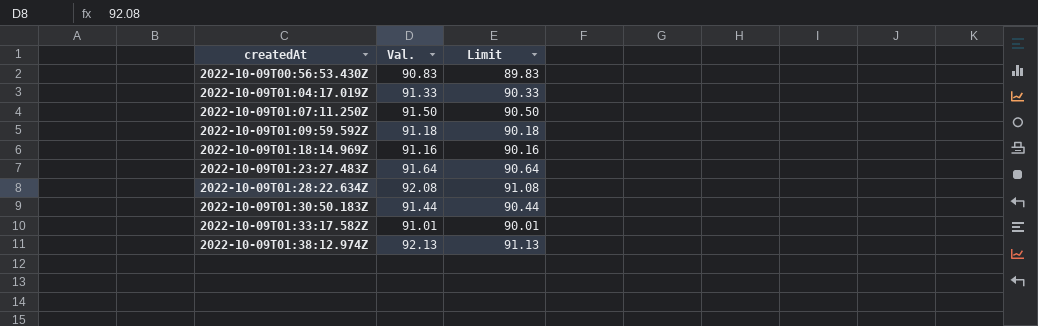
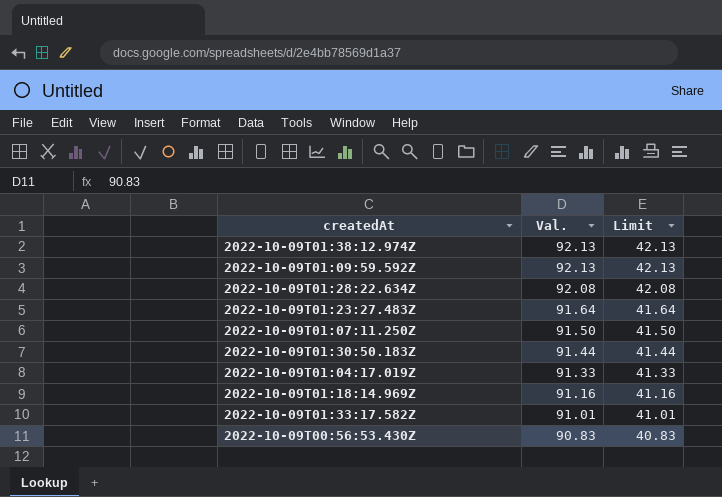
row order: createdAt ascending -> Val. descending
column Limit | formula: [Val.] - 1 -> [Val.] - 50
2022-10-09T01:09:59.592Z | Val.: 91.18 -> 92.13

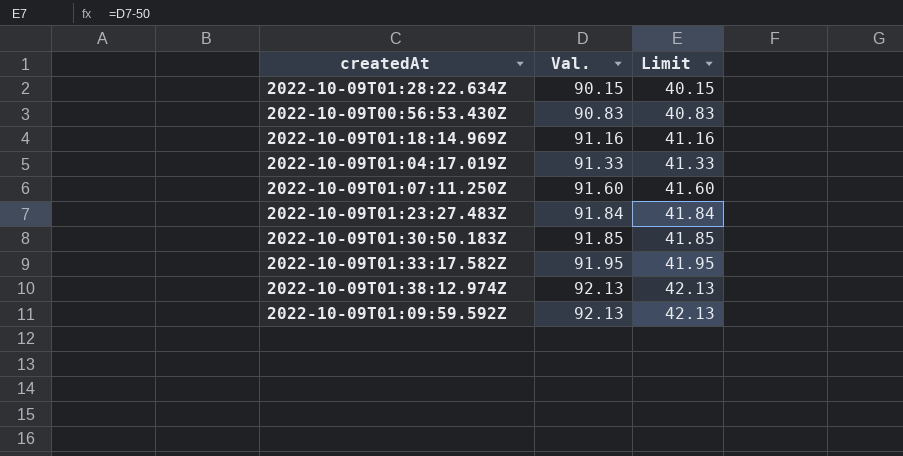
row order: Val. descending -> Val. ascending
2022-10-09T01:28:22.634Z | Val.: 92.08 -> 90.15
2022-10-09T01:28:22.634Z | Limit: 42.08 -> 40.15
2022-10-09T01:07:11.250Z | Val.: 91.50 -> 91.60
2022-10-09T01:07:11.250Z | Limit: 41.50 -> 41.60
2022-10-09T01:23:27.483Z | Val.: 91.64 -> 91.84
2022-10-09T01:23:27.483Z | Limit: 41.64 -> 41.84
2022-10-09T01:30:50.183Z | Val.: 91.44 -> 91.85
2022-10-09T01:30:50.183Z | Limit: 41.44 -> 41.85
2022-10-09T01:33:17.582Z | Val.: 91.01 -> 91.95
2022-10-09T01:33:17.582Z | Limit: 41.01 -> 41.95

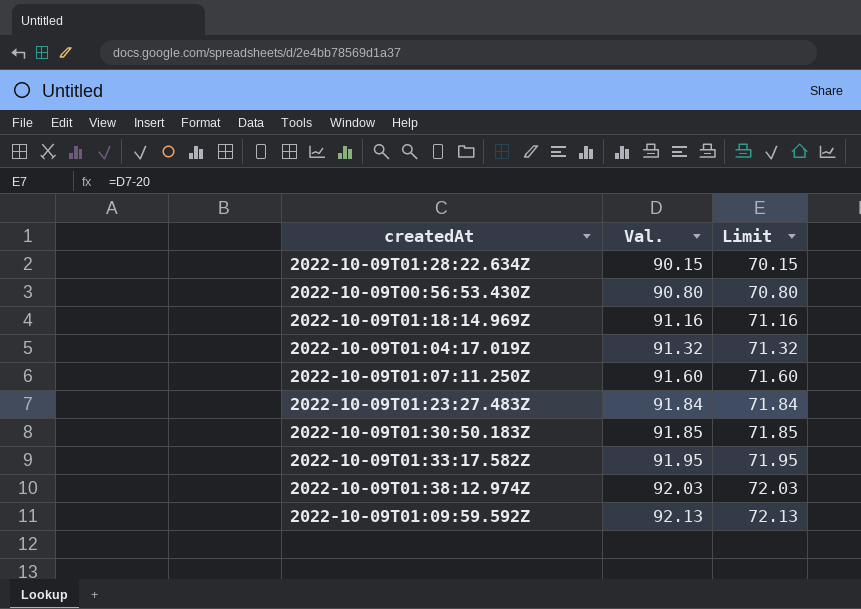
column Limit | formula: [Val.] - 50 -> [Val.] - 20
2022-10-09T00:56:53.430Z | Val.: 90.83 -> 90.80
2022-10-09T01:04:17.019Z | Val.: 91.33 -> 91.32
2022-10-09T01:38:12.974Z | Val.: 92.13 -> 92.03

